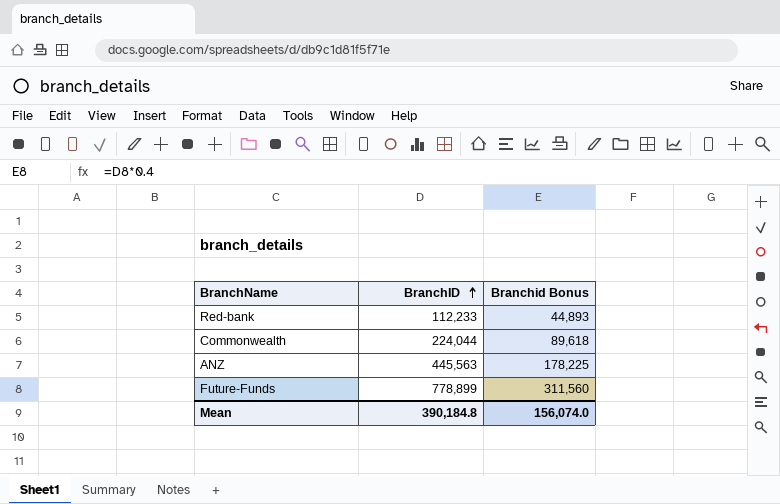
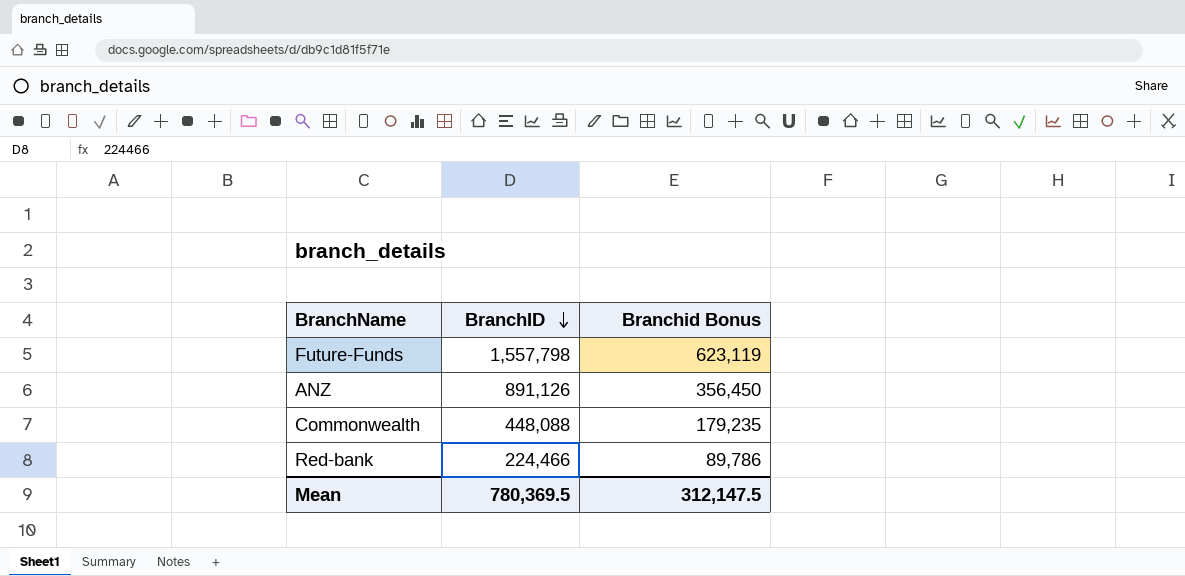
row order: BranchID ascending -> BranchID descending
Future-Funds | BranchID: 778,899 -> 1,557,798
Future-Funds | Branchid Bonus: 311,560 -> 623,119
ANZ | BranchID: 445,563 -> 891,126
ANZ | Branchid Bonus: 178,225 -> 356,450
Commonwealth | BranchID: 224,044 -> 448,088
Commonwealth | Branchid Bonus: 89,618 -> 179,235
Red-bank | BranchID: 112,233 -> 224,466
Red-bank | Branchid Bonus: 44,893 -> 89,786
Mean | BranchID: 390,184.8 -> 780,369.5
Mean | Branchid Bonus: 156,074.0 -> 312,147.5

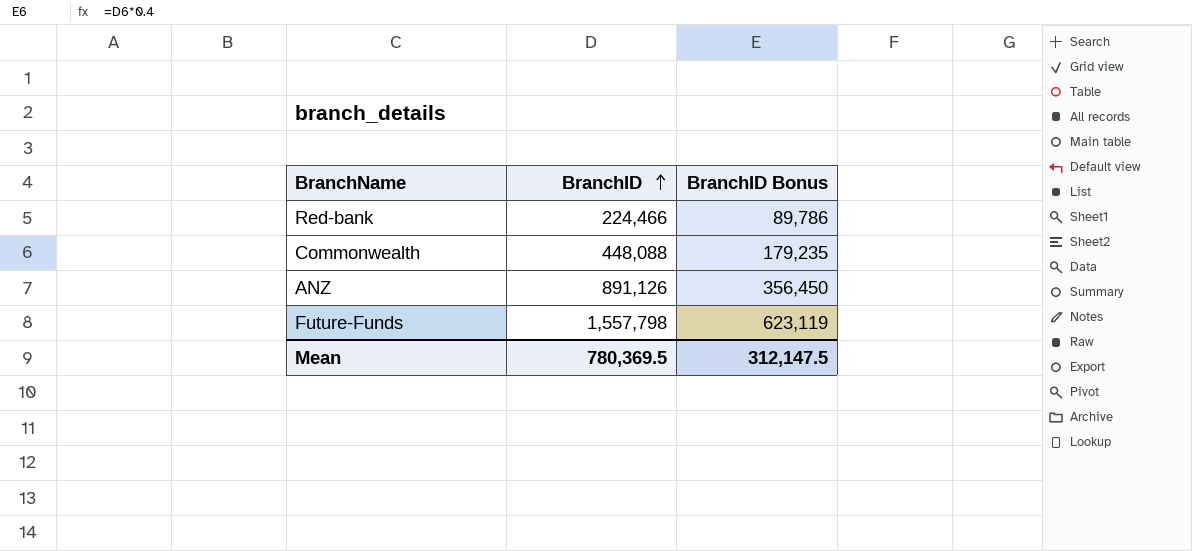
row order: BranchID descending -> BranchID ascending
column name: Branchid Bonus -> BranchID Bonus

